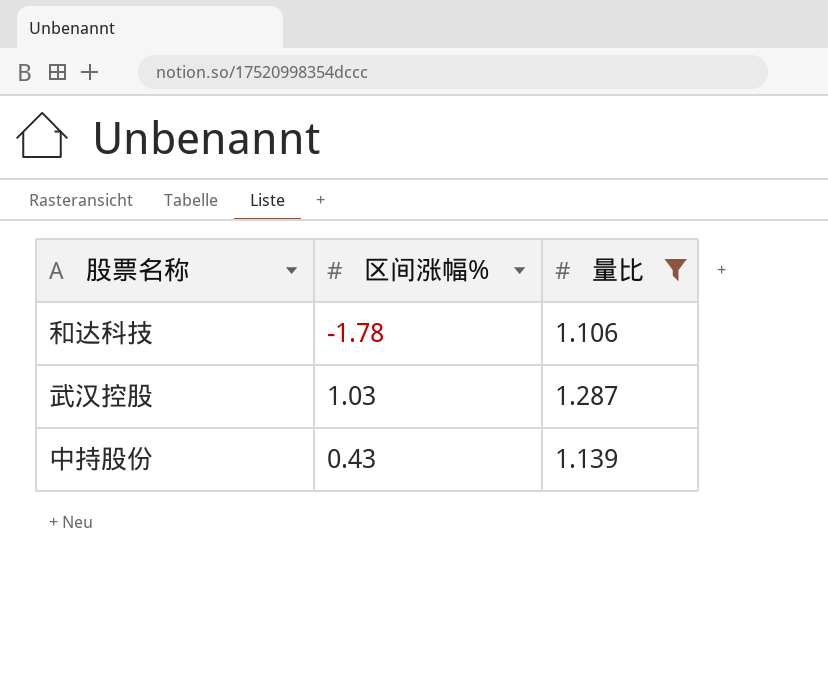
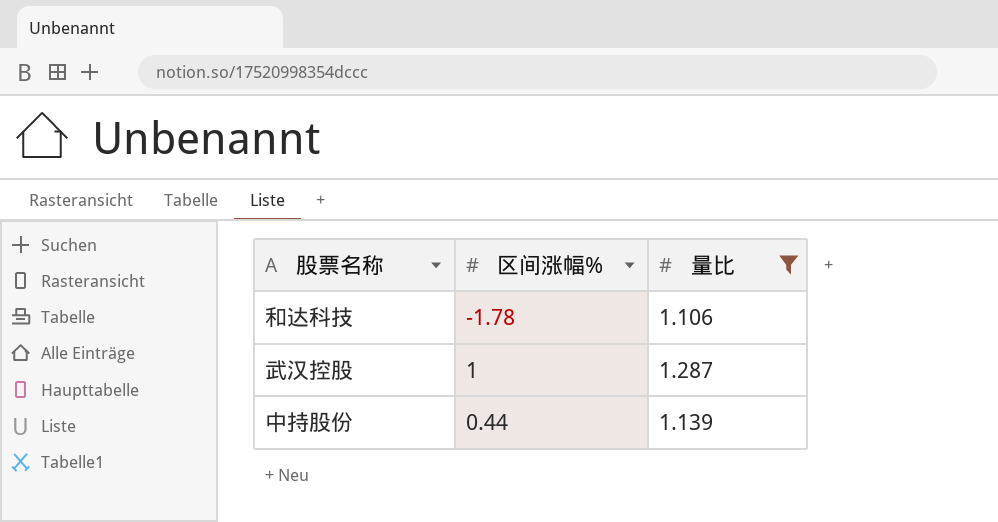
武汉控股 | 区间涨幅%: 1.03 -> 1
中持股份 | 区间涨幅%: 0.43 -> 0.44

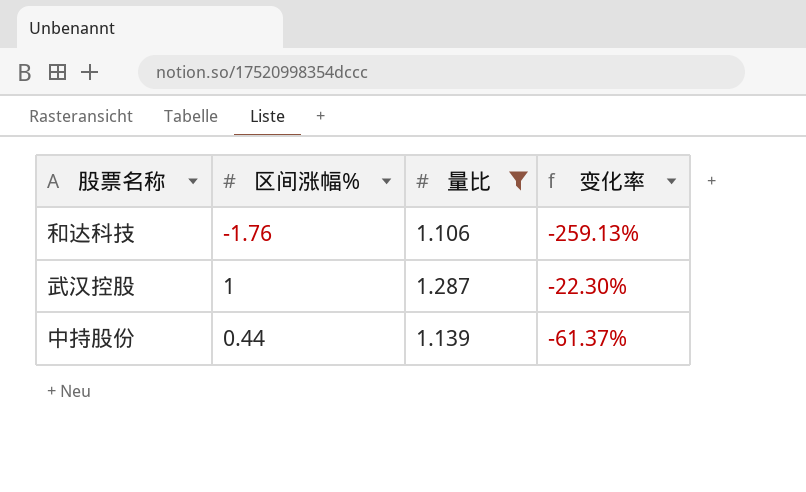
column 变化率 | formula: none -> ([区间涨幅%] - [量比]) / [量比]
和达科技 | 区间涨幅%: -1.78 -> -1.76

